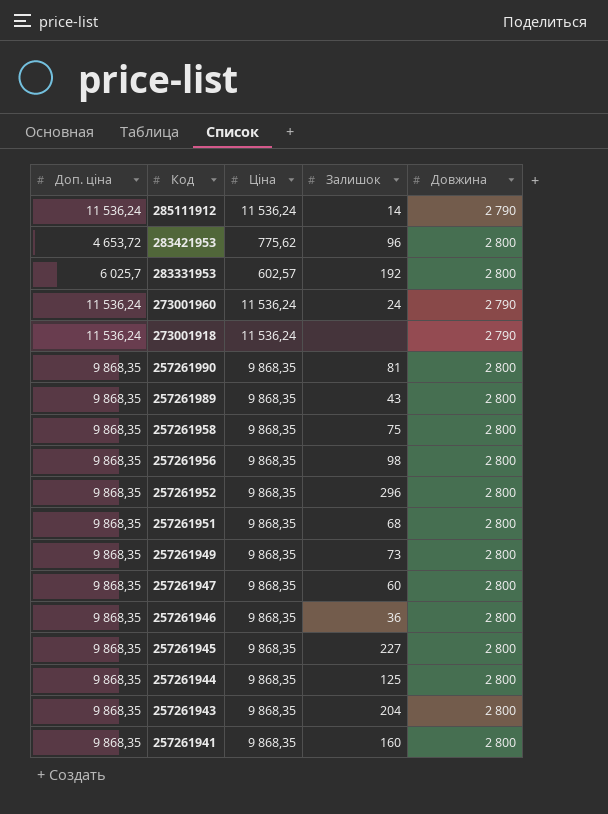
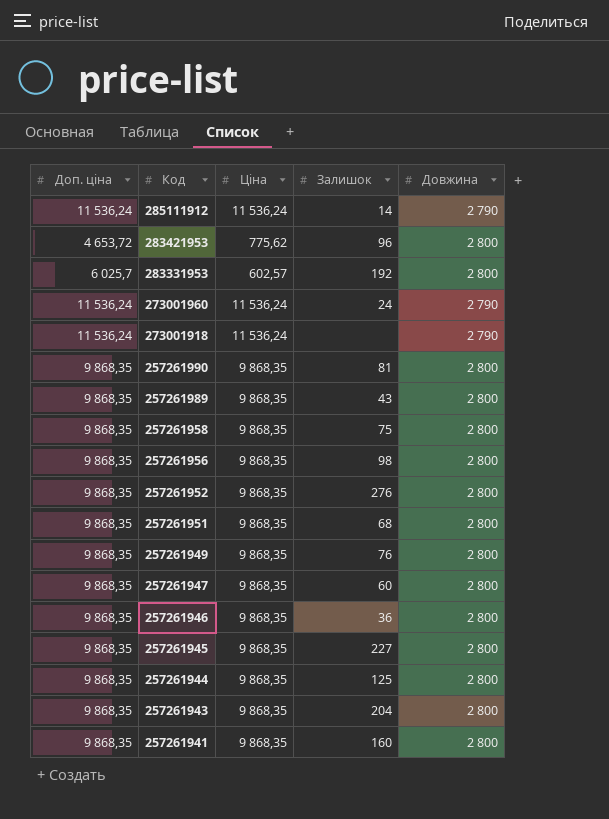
257261952 | Залишок: 296 -> 276
257261949 | Залишок: 73 -> 76

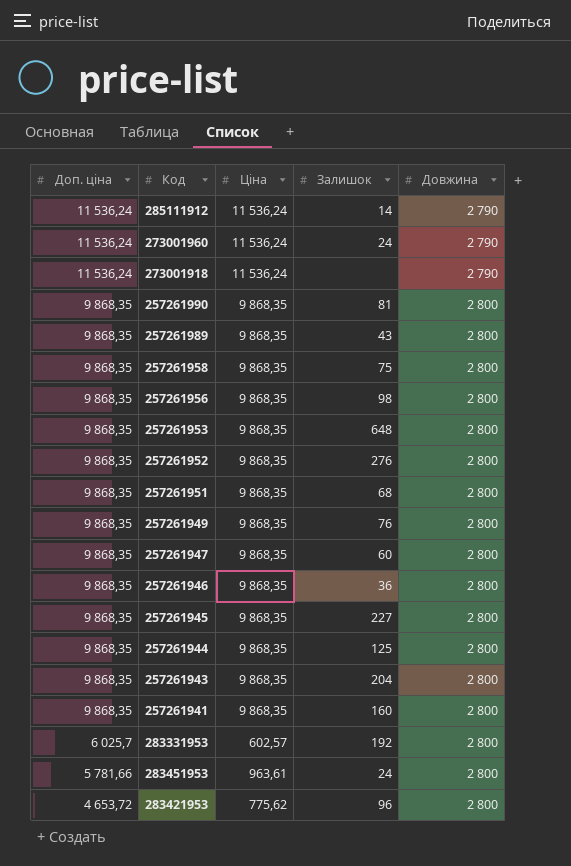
row order: Код descending -> Доп. ціна descending
row 257261953: none -> 9 868,35 | 9 868,35 | 648 | 2 800
row 283451953: none -> 5 781,66 | 963,61 | 24 | 2 800

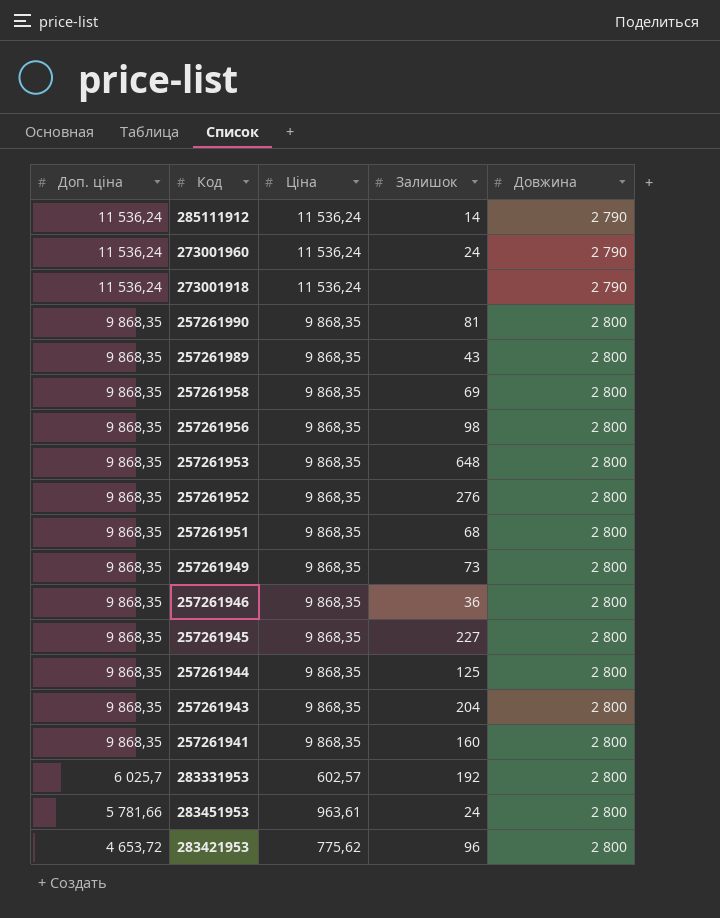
row 257261947: 9 868,35 | 9 868,35 | 60 | 2 800 -> none
257261958 | Залишок: 75 -> 69
257261949 | Залишок: 76 -> 73

